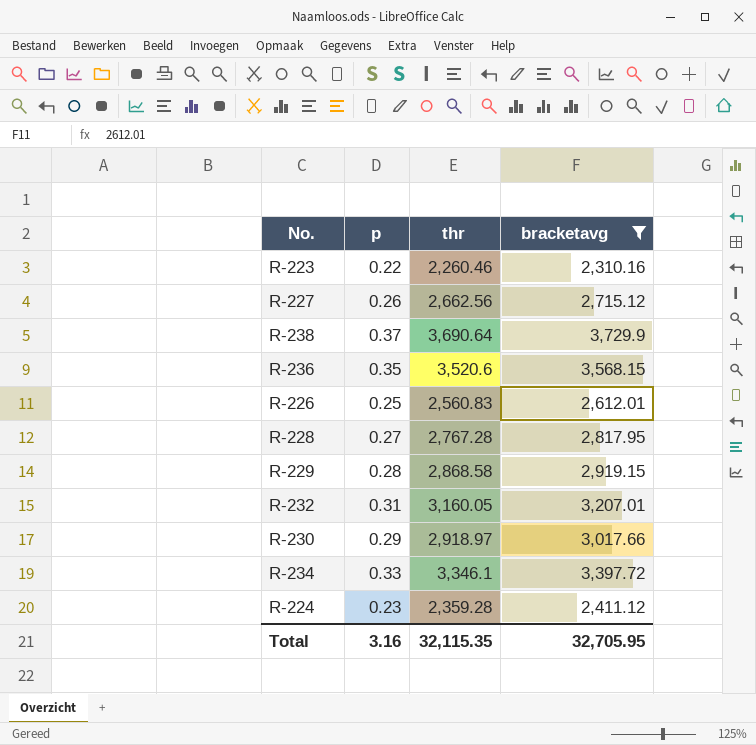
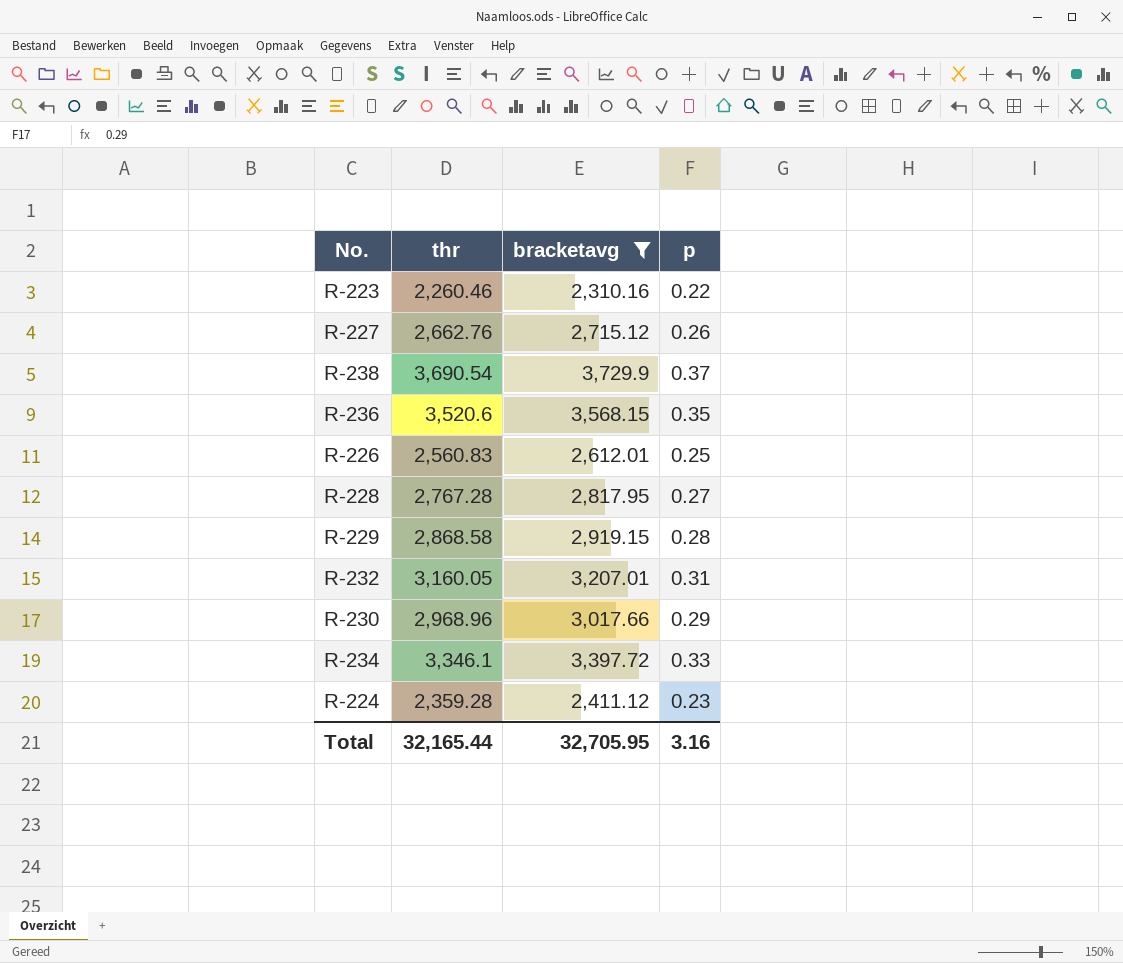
column p | position: 2 -> 4
R-227 | thr: 2,662.56 -> 2,662.76
R-238 | thr: 3,690.64 -> 3,690.54
R-230 | thr: 2,918.97 -> 2,968.96
Total | thr: 32,115.35 -> 32,165.44

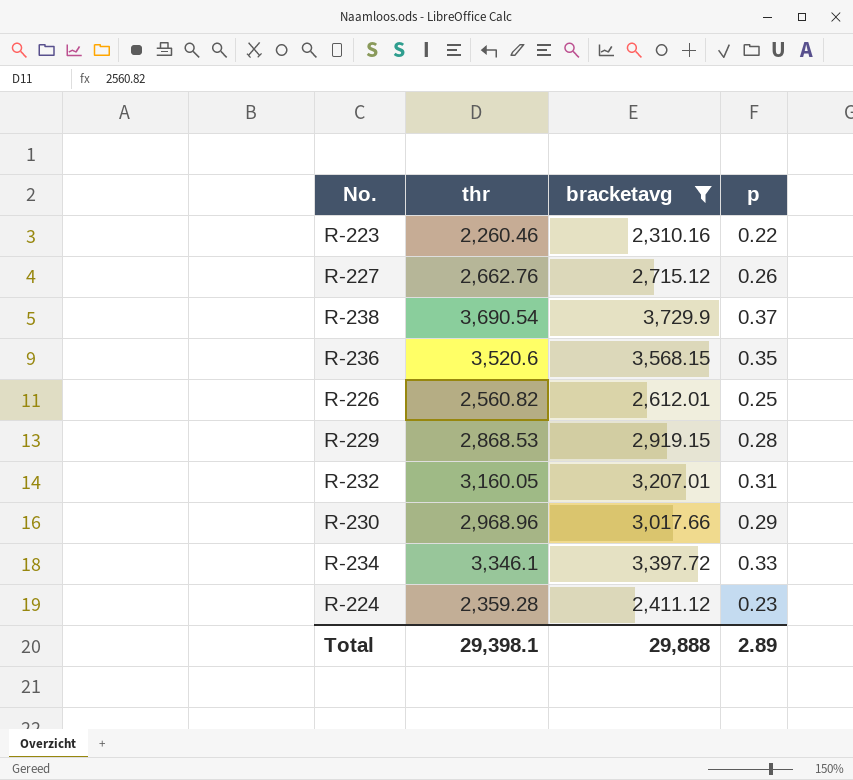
row R-228: 2,767.28 | 2,817.95 | 0.27 -> none
R-226 | thr: 2,560.83 -> 2,560.82
R-229 | thr: 2,868.58 -> 2,868.53
Total | thr: 32,165.44 -> 29,398.1
Total | bracketavg: 32,705.95 -> 29,888
Total | p: 3.16 -> 2.89

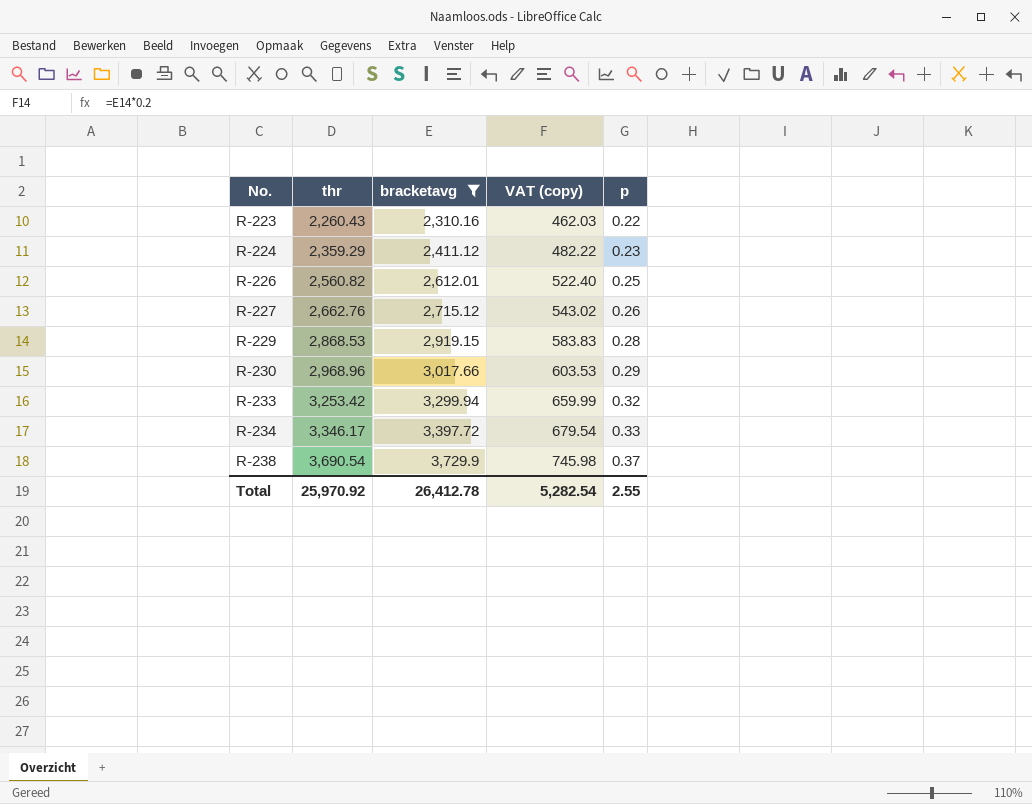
row order: none -> No. ascending
column VAT (copy) | formula: none -> [bracketavg] * 0.2
row R-236: 3,520.6 | 3,568.15 | 0.35 -> none
row R-232: 3,160.05 | 3,207.01 | 0.31 -> none
R-223 | thr: 2,260.46 -> 2,260.43
R-224 | thr: 2,359.28 -> 2,359.29
row R-233: none -> 3,253.42 | 3,299.94 | 659.99 | 0.32
R-234 | thr: 3,346.1 -> 3,346.17
Total | thr: 29,398.1 -> 25,970.92
Total | bracketavg: 29,888 -> 26,412.78
Total | p: 2.89 -> 2.55

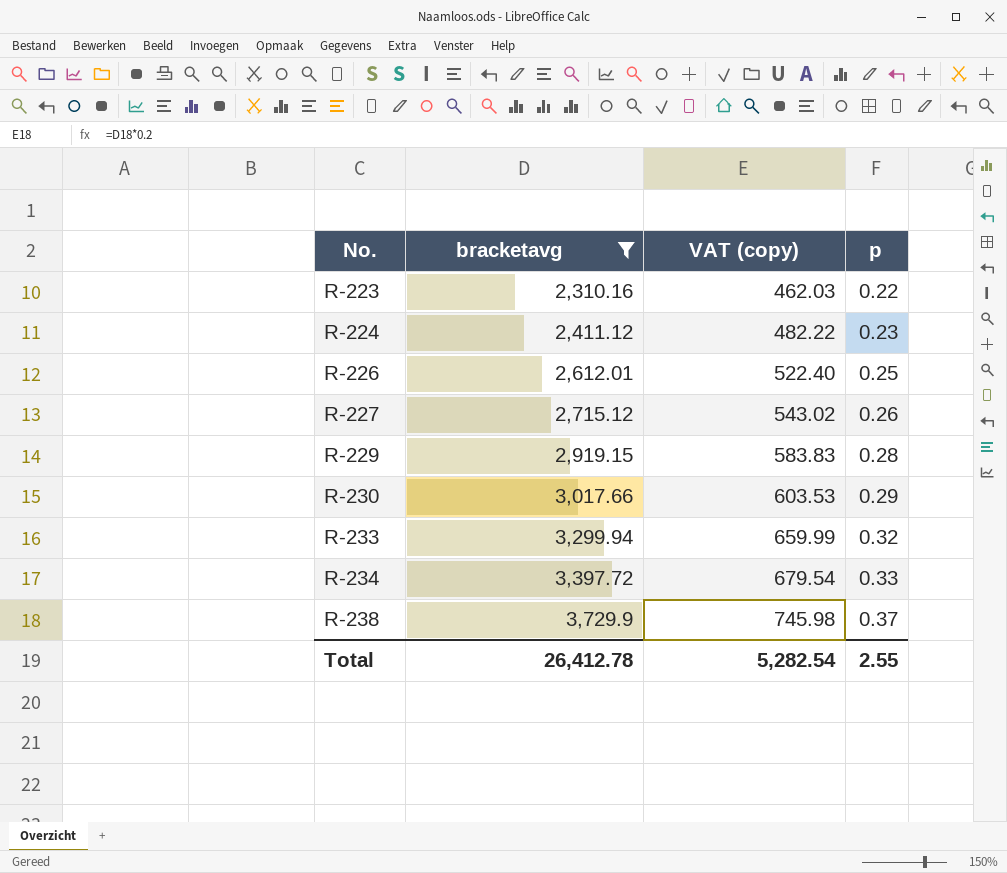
column thr | position: 2 -> none

